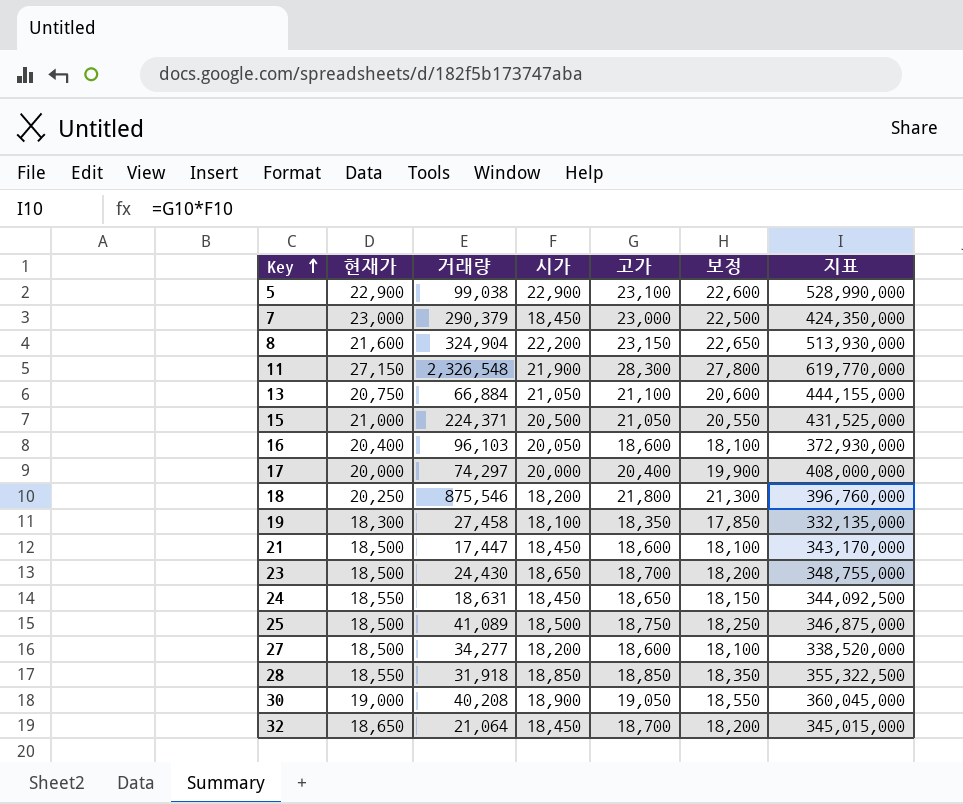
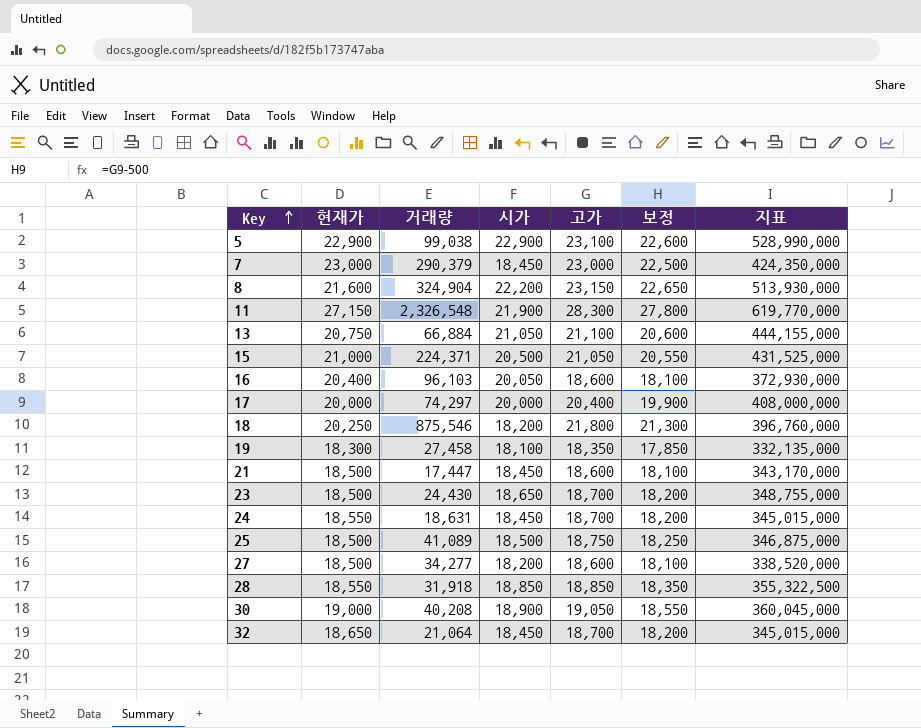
24 | 고가: 18,650 -> 18,700
24 | 보정: 18,150 -> 18,200
24 | 지표: 344,092,500 -> 345,015,000

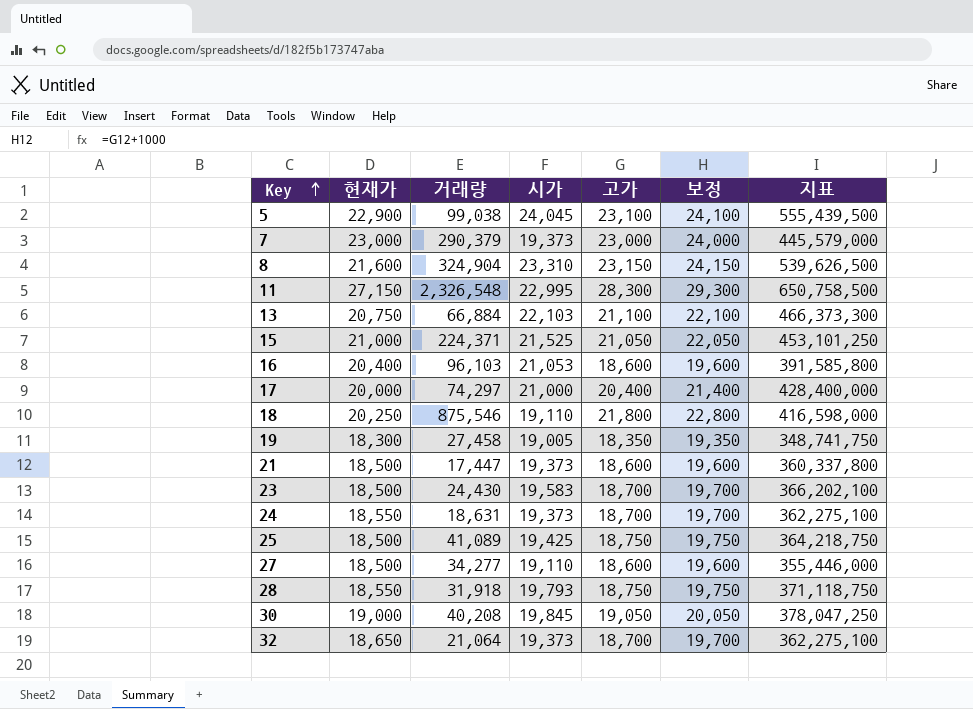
column 보정 | formula: [고가] - 500 -> [고가] + 1000
5 | 시가: 22,900 -> 24,045
5 | 지표: 528,990,000 -> 555,439,500
7 | 시가: 18,450 -> 19,373
7 | 지표: 424,350,000 -> 445,579,000
8 | 시가: 22,200 -> 23,310
8 | 지표: 513,930,000 -> 539,626,500
11 | 시가: 21,900 -> 22,995
11 | 지표: 619,770,000 -> 650,758,500
13 | 시가: 21,050 -> 22,103
13 | 지표: 444,155,000 -> 466,373,300
15 | 시가: 20,500 -> 21,525
15 | 지표: 431,525,000 -> 453,101,250
16 | 시가: 20,050 -> 21,053
16 | 지표: 372,930,000 -> 391,585,800
17 | 시가: 20,000 -> 21,000
17 | 지표: 408,000,000 -> 428,400,000
18 | 시가: 18,200 -> 19,110
18 | 지표: 396,760,000 -> 416,598,000
19 | 시가: 18,100 -> 19,005
19 | 지표: 332,135,000 -> 348,741,750
21 | 시가: 18,450 -> 19,373
21 | 지표: 343,170,000 -> 360,337,800
23 | 시가: 18,650 -> 19,583
23 | 지표: 348,755,000 -> 366,202,100
24 | 시가: 18,450 -> 19,373
24 | 지표: 345,015,000 -> 362,275,100
25 | 시가: 18,500 -> 19,425
25 | 지표: 346,875,000 -> 364,218,750
27 | 시가: 18,200 -> 19,110
27 | 지표: 338,520,000 -> 355,446,000
28 | 시가: 18,850 -> 19,793
28 | 고가: 18,850 -> 18,750
28 | 지표: 355,322,500 -> 371,118,750
30 | 시가: 18,900 -> 19,845
30 | 지표: 360,045,000 -> 378,047,250
32 | 시가: 18,450 -> 19,373
32 | 지표: 345,015,000 -> 362,275,100

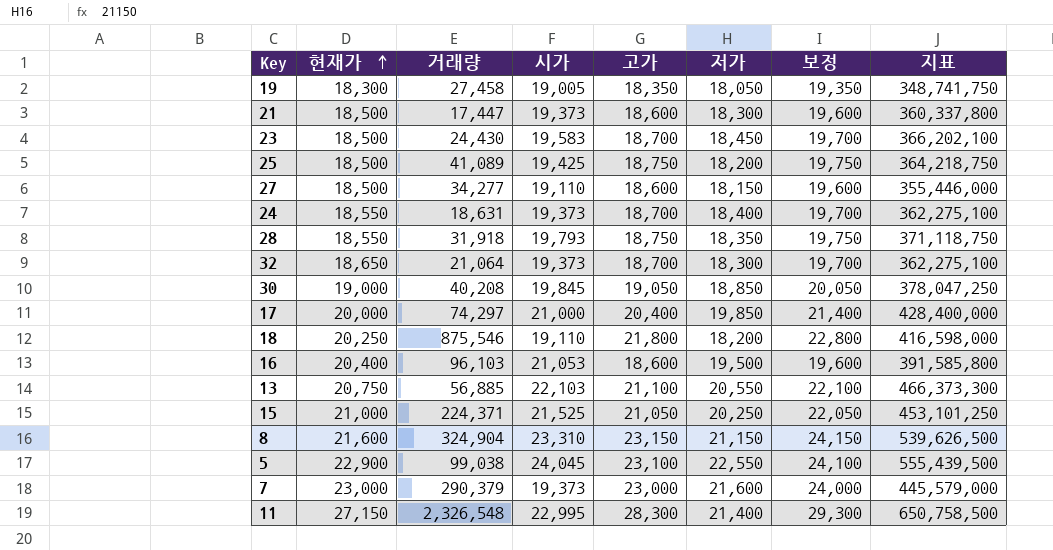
row order: Key ascending -> 현재가 ascending
column 저가 | position: none -> 6
13 | 거래량: 66,884 -> 56,885

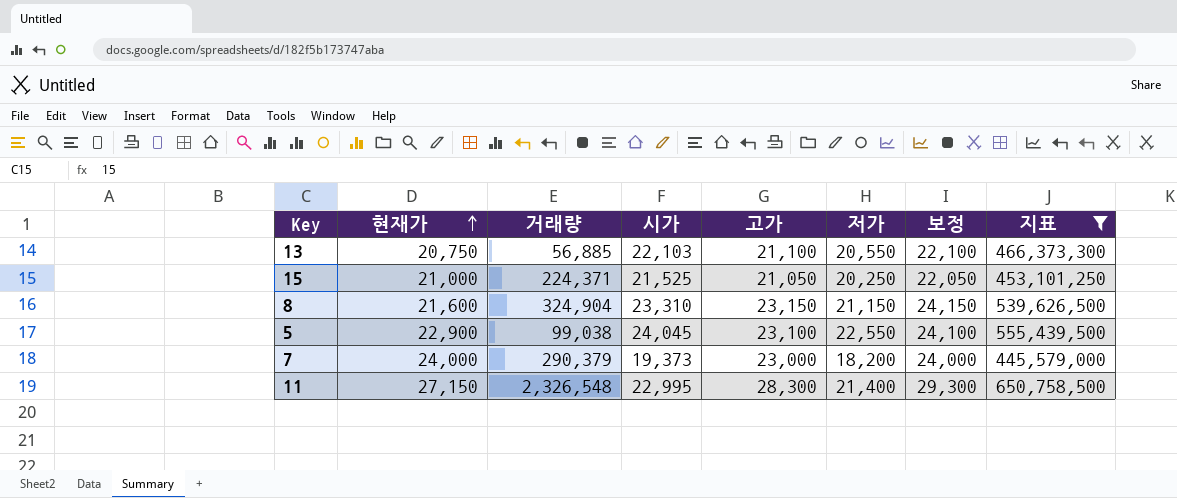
filter: none -> 지표 >= 445,579,000
7 | 현재가: 23,000 -> 24,000
7 | 저가: 21,600 -> 18,200

